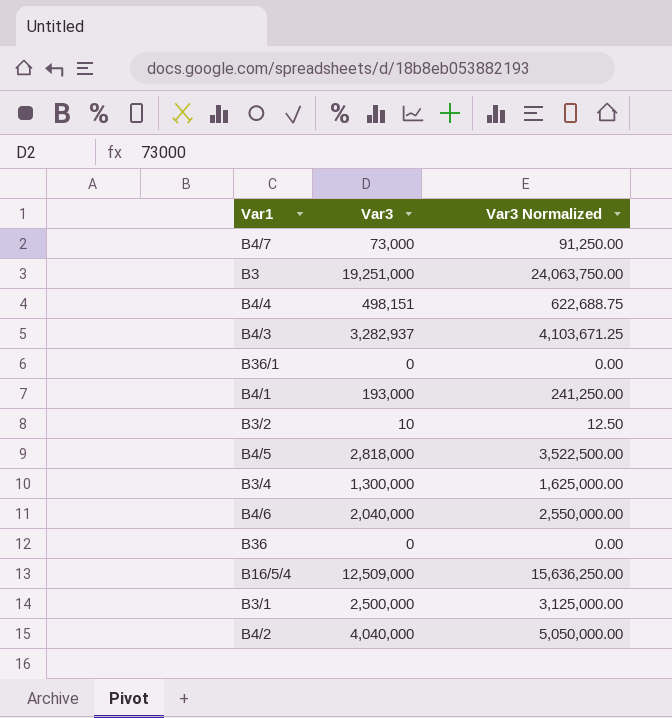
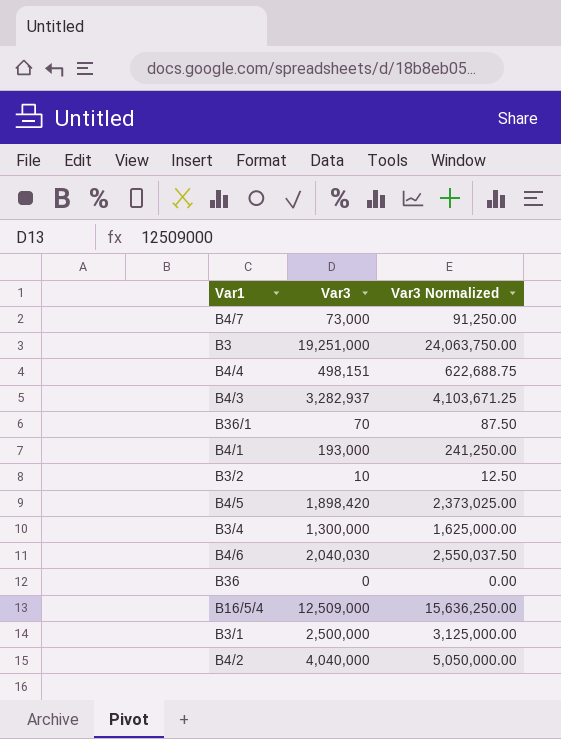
B36/1 | Var3: 0 -> 70
B36/1 | Var3 Normalized: 0.00 -> 87.50
B4/5 | Var3: 2,818,000 -> 1,898,420
B4/5 | Var3 Normalized: 3,522,500.00 -> 2,373,025.00
B4/6 | Var3: 2,040,000 -> 2,040,030
B4/6 | Var3 Normalized: 2,550,000.00 -> 2,550,037.50

